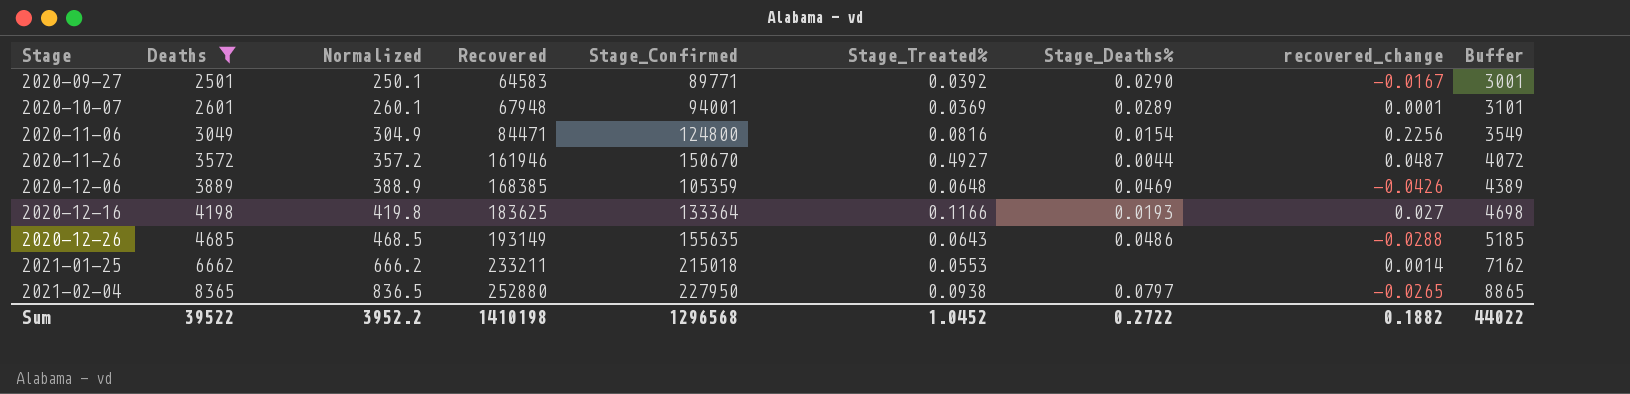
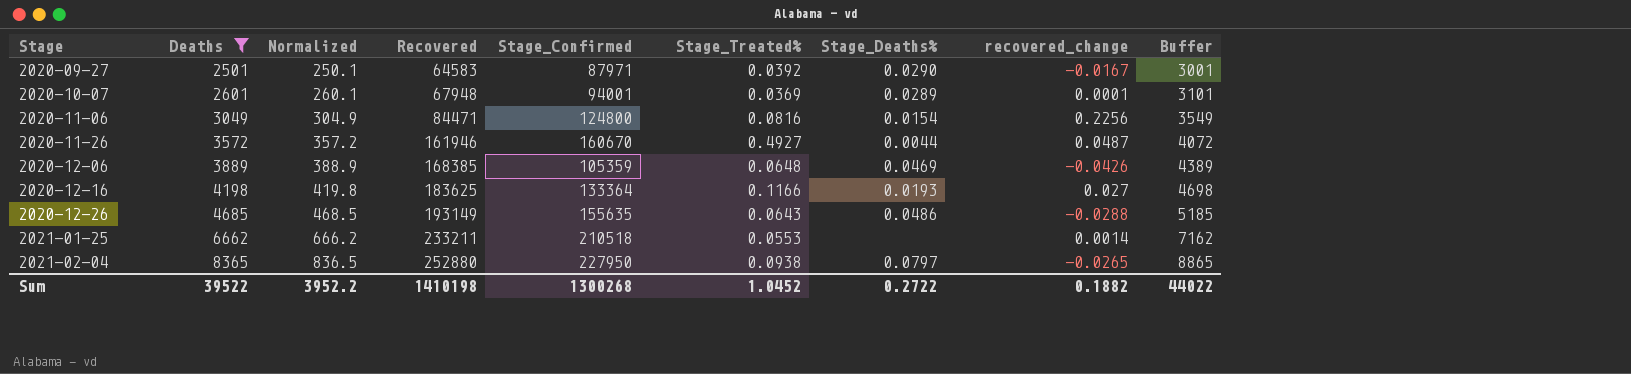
2020-09-27 | Stage_Confirmed: 89771 -> 87971
2020-11-26 | Stage_Confirmed: 150670 -> 160670
2021-01-25 | Stage_Confirmed: 215018 -> 210518
Sum | Stage_Confirmed: 1296568 -> 1300268

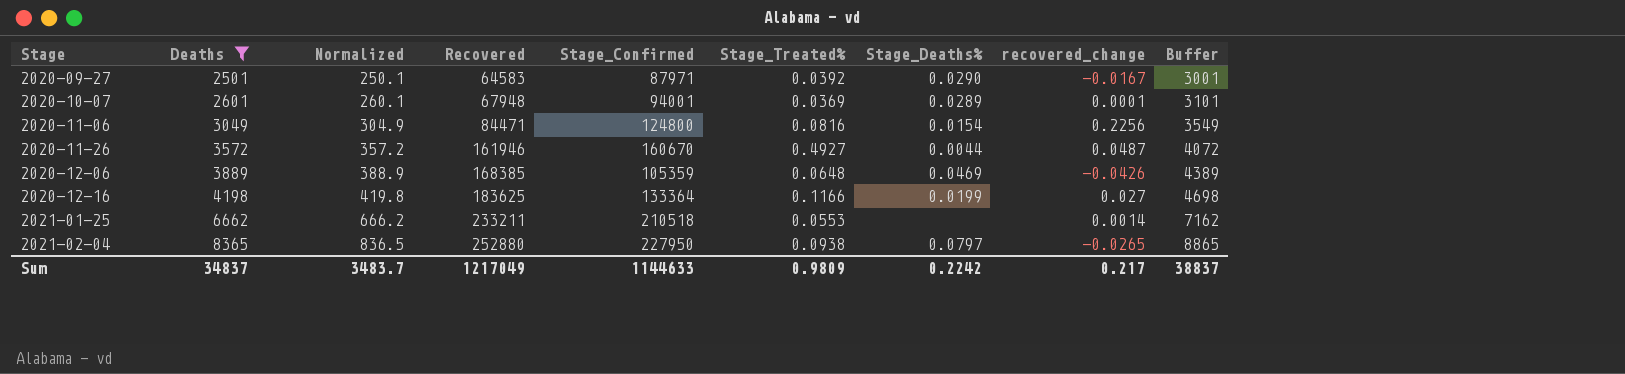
row 2020-12-26: 4685 | 468.5 | 193149 | 155635 | 0.0643 | 0.0486 | -0.0288 | 5185 -> none
2020-12-16 | Stage_Deaths%: 0.0193 -> 0.0199
Sum | Deaths: 39522 -> 34837
Sum | Normalized: 3952.2 -> 3483.7
Sum | Recovered: 1410198 -> 1217049
Sum | Stage_Confirmed: 1300268 -> 1144633
Sum | Stage_Treated%: 1.0452 -> 0.9809
Sum | Stage_Deaths%: 0.2722 -> 0.2242
Sum | recovered_change: 0.1882 -> 0.217
Sum | Buffer: 44022 -> 38837

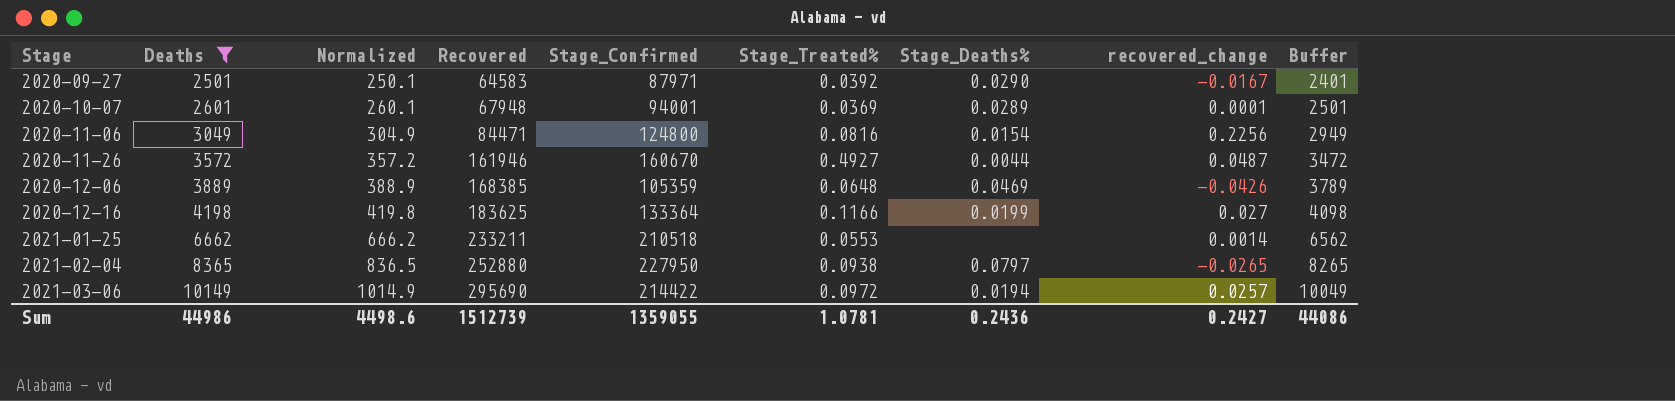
column Buffer | formula: [Deaths] + 500 -> [Deaths] - 100
row 2021-03-06: none -> 10149 | 1014.9 | 295690 | 214422 | 0.0972 | 0.0194 | 0.0257 | 10049
Sum | Deaths: 34837 -> 44986
Sum | Normalized: 3483.7 -> 4498.6
Sum | Recovered: 1217049 -> 1512739
Sum | Stage_Confirmed: 1144633 -> 1359055
Sum | Stage_Treated%: 0.9809 -> 1.0781
Sum | Stage_Deaths%: 0.2242 -> 0.2436
Sum | recovered_change: 0.217 -> 0.2427
Sum | Buffer: 38837 -> 44086

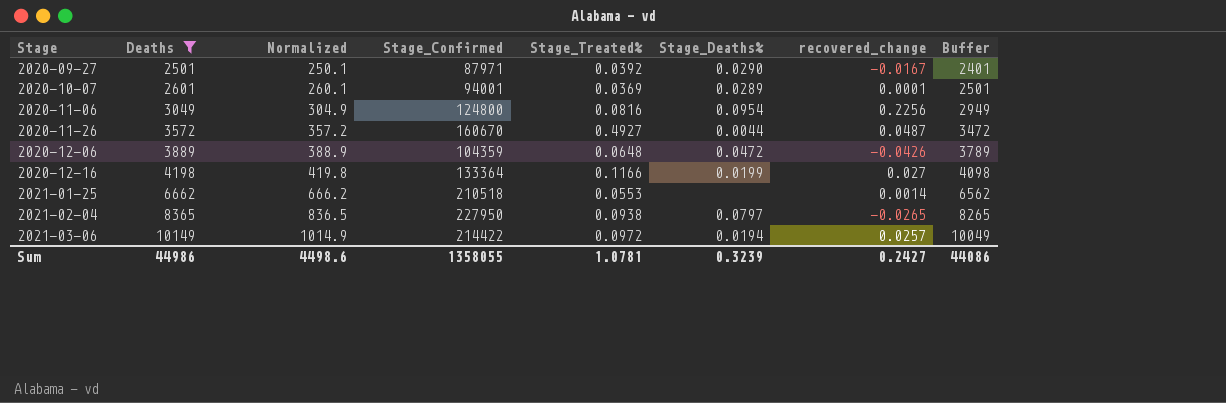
column Recovered | position: 4 -> none
2020-11-06 | Stage_Deaths%: 0.0154 -> 0.0954
2020-12-06 | Stage_Confirmed: 105359 -> 104359
2020-12-06 | Stage_Deaths%: 0.0469 -> 0.0472
Sum | Stage_Confirmed: 1359055 -> 1358055
Sum | Stage_Deaths%: 0.2436 -> 0.3239

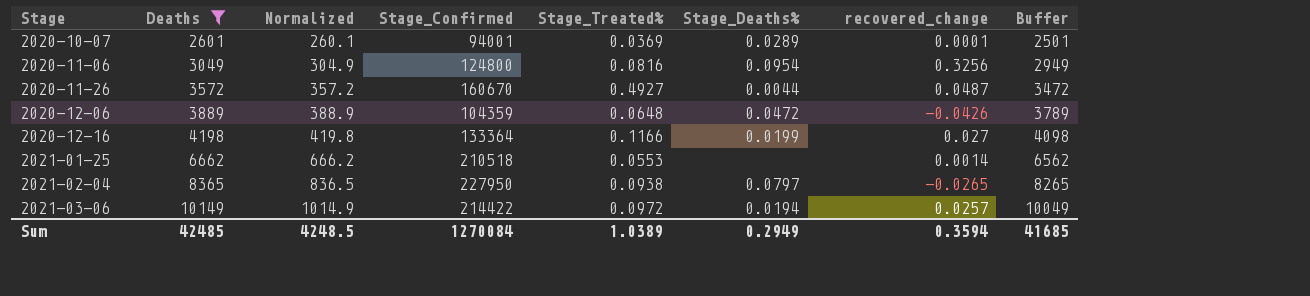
row 2020-09-27: 2501 | 250.1 | 87971 | 0.0392 | 0.0290 | -0.0167 | 2401 -> none
2020-11-06 | recovered_change: 0.2256 -> 0.3256
Sum | Deaths: 44986 -> 42485
Sum | Normalized: 4498.6 -> 4248.5
Sum | Stage_Confirmed: 1358055 -> 1270084
Sum | Stage_Treated%: 1.0781 -> 1.0389
Sum | Stage_Deaths%: 0.3239 -> 0.2949
Sum | recovered_change: 0.2427 -> 0.3594
Sum | Buffer: 44086 -> 41685

